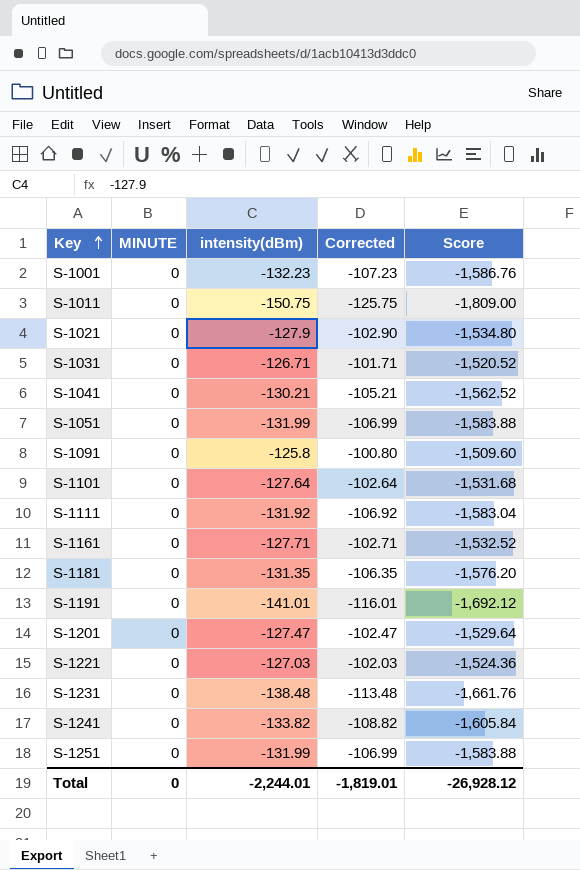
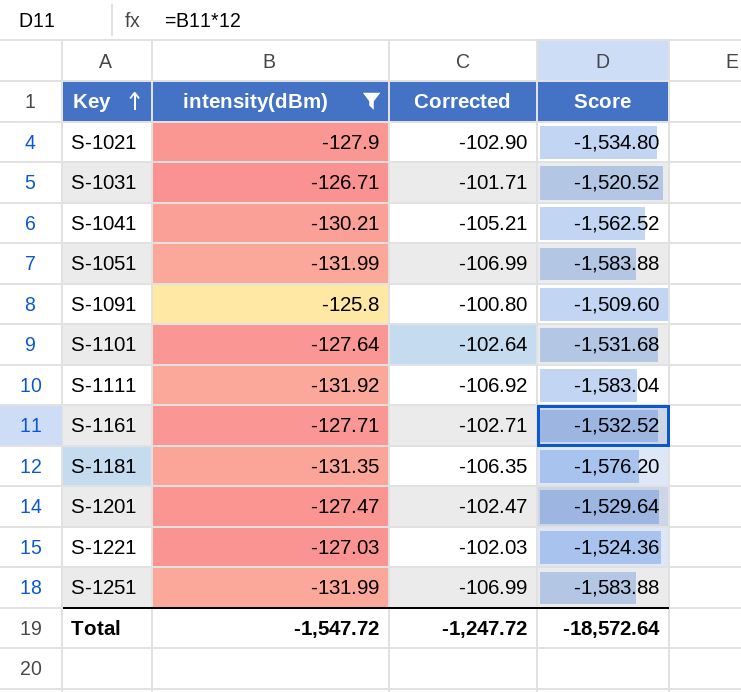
filter: none -> intensity(dBm) >= -131.99
column MINUTE | position: 2 -> none
Total | intensity(dBm): -2,244.01 -> -1,547.72
Total | Corrected: -1,819.01 -> -1,247.72
Total | Score: -26,928.12 -> -18,572.64

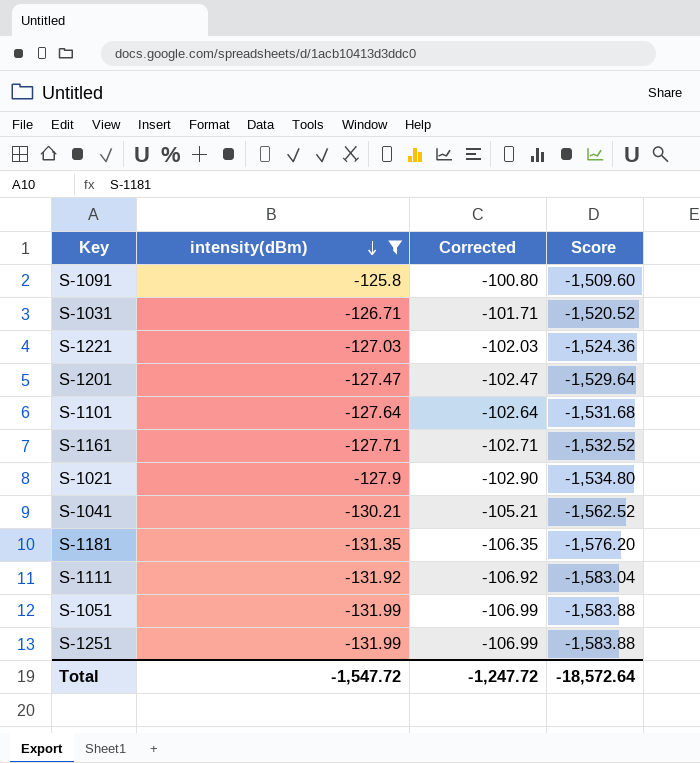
row order: Key ascending -> intensity(dBm) descending

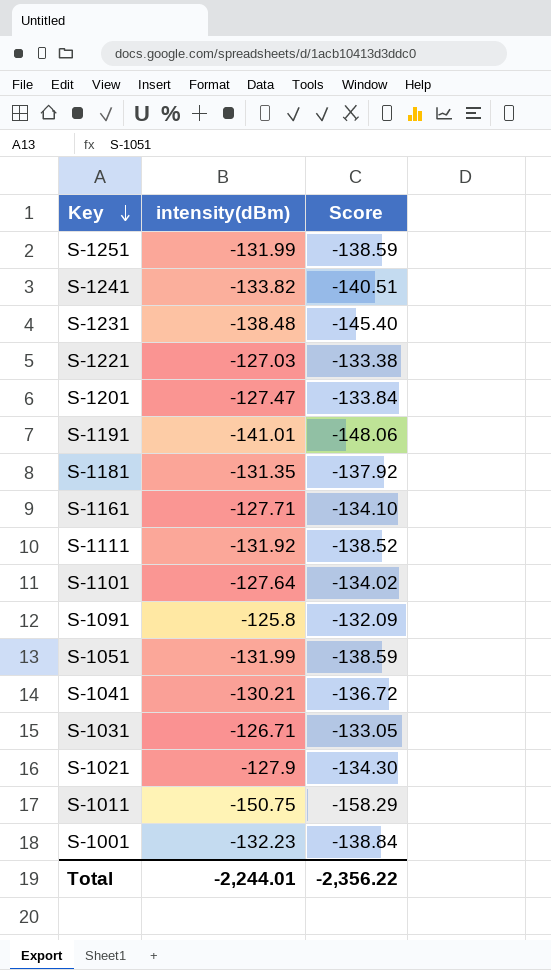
filter: intensity(dBm) >= -131.99 -> none
row order: intensity(dBm) descending -> Key descending
column Corrected | formula: [intensity(dBm)] + 25 -> none
column Score | formula: [intensity(dBm)] * 12 -> [intensity(dBm)] * 1.05
Total | intensity(dBm): -1,547.72 -> -2,244.01
Total | Score: -18,572.64 -> -2,356.22

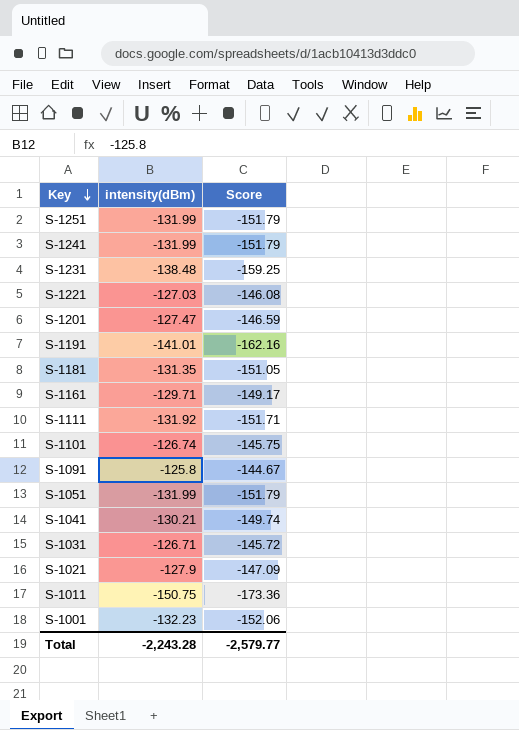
column Score | formula: [intensity(dBm)] * 1.05 -> [intensity(dBm)] * 1.15
S-1241 | intensity(dBm): -133.82 -> -131.99
S-1161 | intensity(dBm): -127.71 -> -129.71
S-1101 | intensity(dBm): -127.64 -> -126.74
Total | intensity(dBm): -2,244.01 -> -2,243.28
Total | Score: -2,356.22 -> -2,579.77

